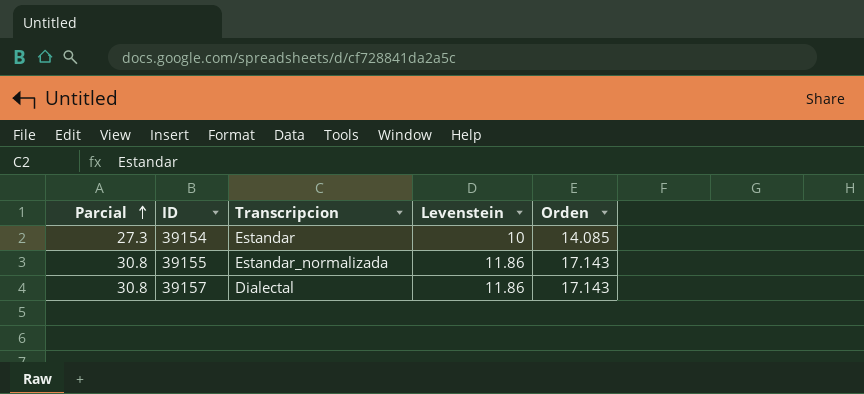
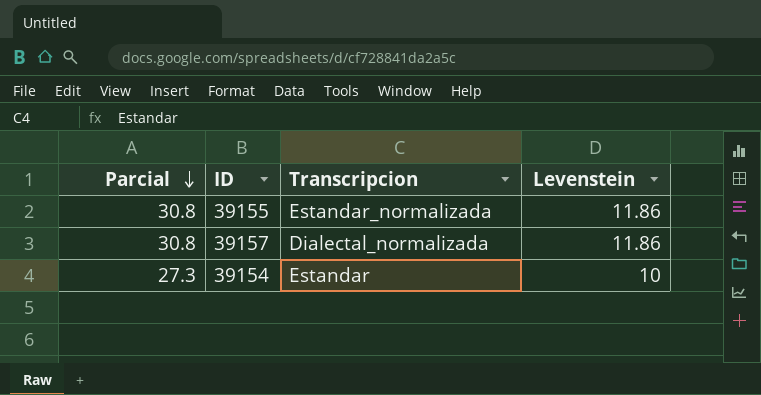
row order: Parcial ascending -> Parcial descending
column Orden | position: 5 -> none
39157 | Transcripcion: Dialectal -> Dialectal_normalizada

